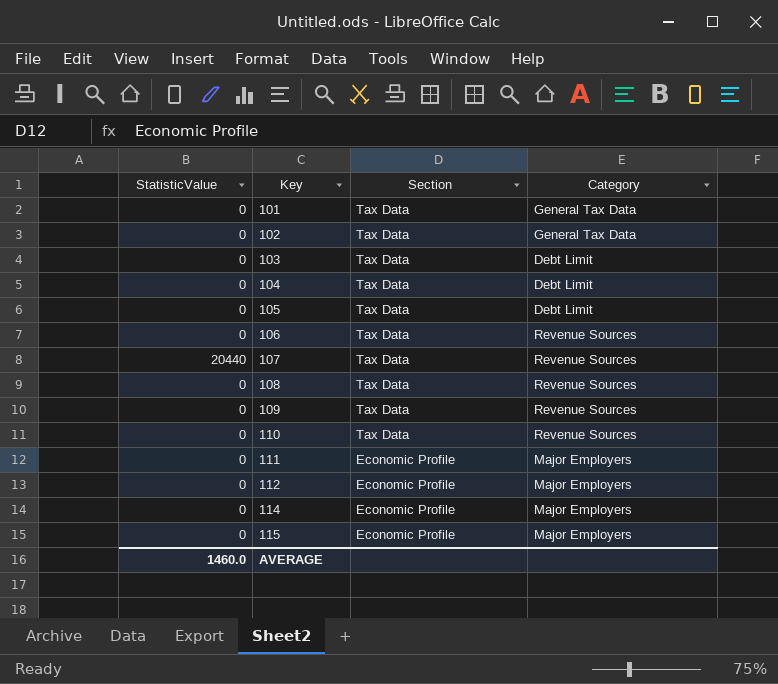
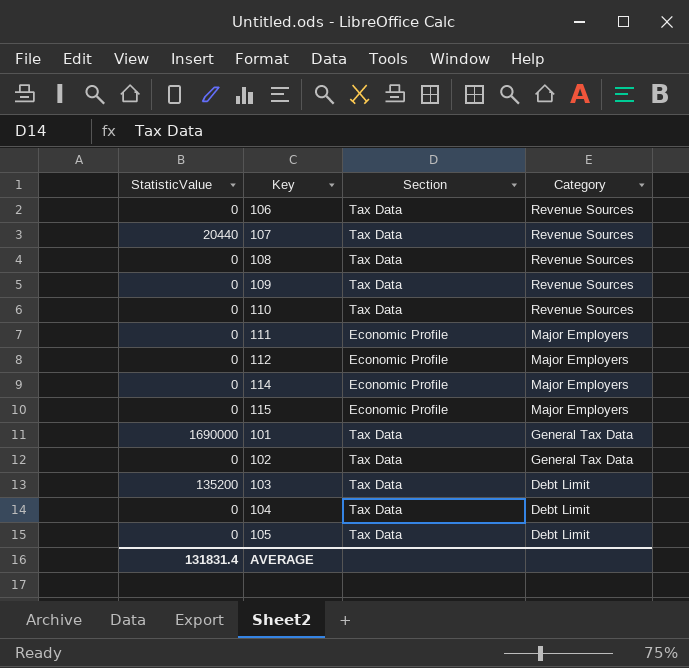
row order: Key ascending -> Category descending
101 | StatisticValue: 0 -> 1690000
103 | StatisticValue: 0 -> 135200
AVERAGE | StatisticValue: 1460.0 -> 131831.4

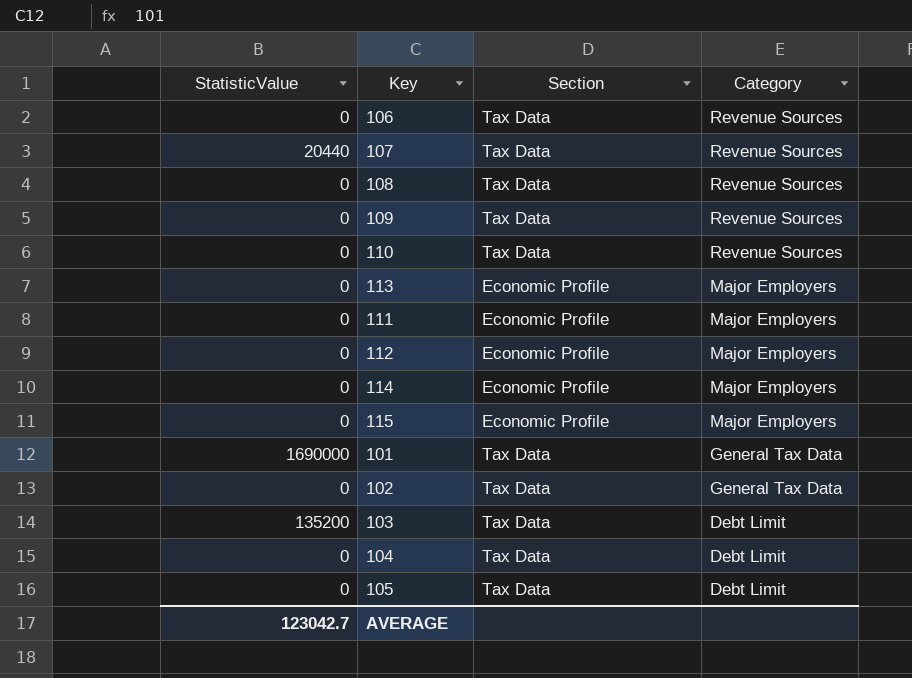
row 113: none -> 0 | Economic Profile | Major Employers
AVERAGE | StatisticValue: 131831.4 -> 123042.7

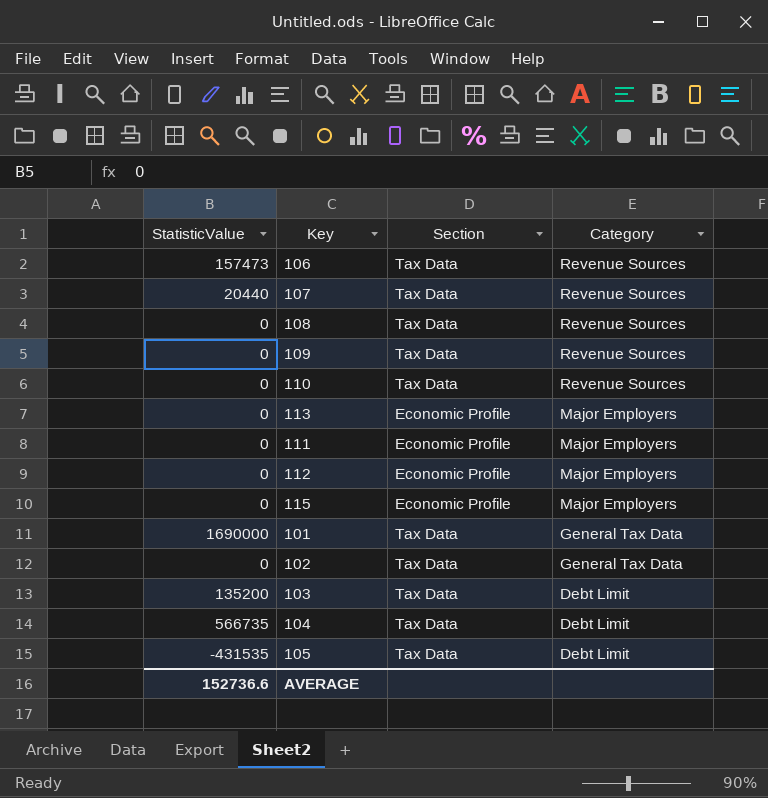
row 114: 0 | Economic Profile | Major Employers -> none
106 | StatisticValue: 0 -> 157473
104 | StatisticValue: 0 -> 566735
105 | StatisticValue: 0 -> -431535
AVERAGE | StatisticValue: 123042.7 -> 152736.6

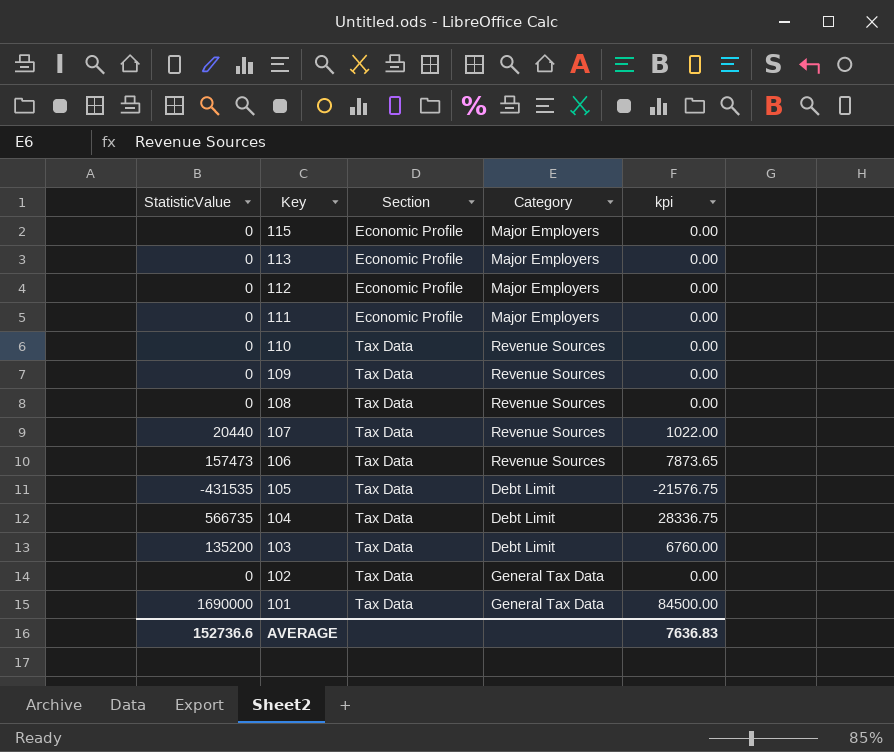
row order: Category descending -> Key descending
column kpi | formula: none -> [StatisticValue] * 0.05

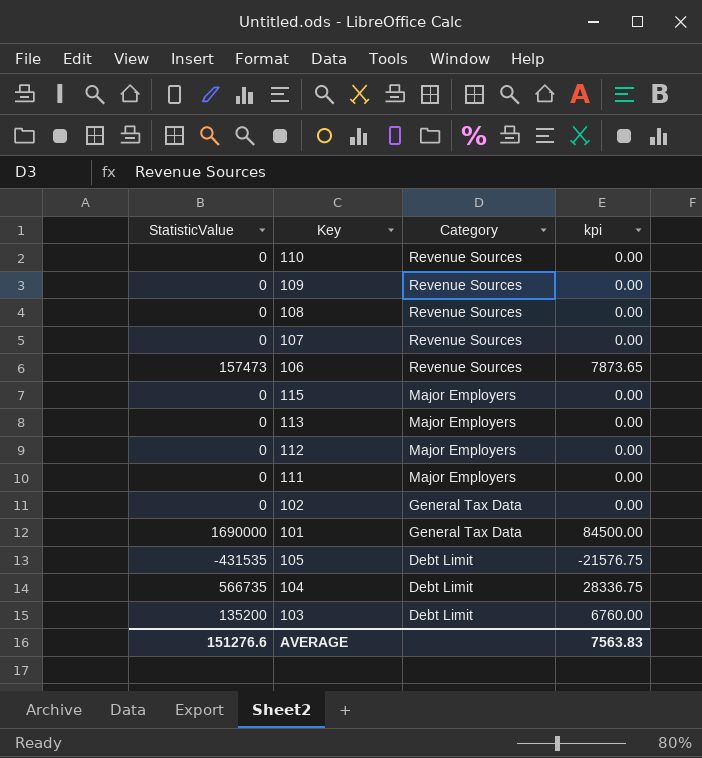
row order: Key descending -> Category descending
column Section | position: 3 -> none
107 | StatisticValue: 20440 -> 0
107 | kpi: 1022.00 -> 0.00
AVERAGE | StatisticValue: 152736.6 -> 151276.6
AVERAGE | kpi: 7636.83 -> 7563.83

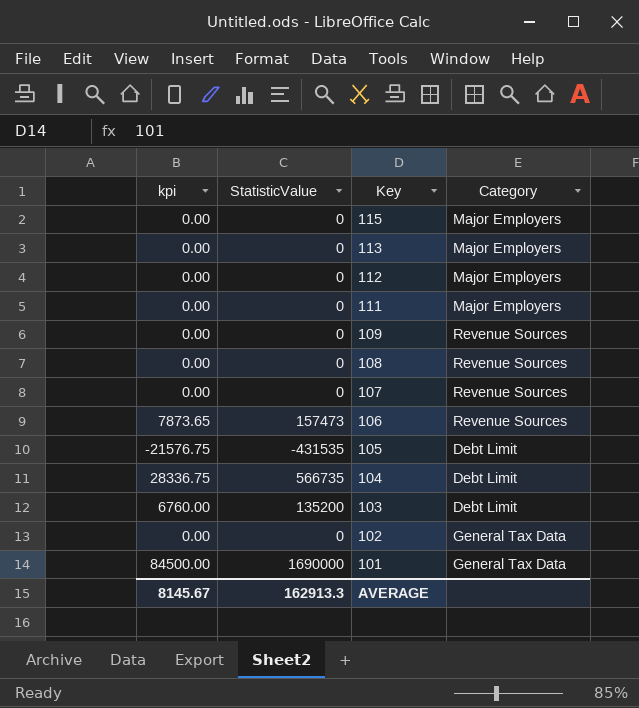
row order: Category descending -> Key descending
column kpi | position: 4 -> 1
row 110: 0 | Revenue Sources | 0.00 -> none
AVERAGE | kpi: 7563.83 -> 8145.67
AVERAGE | StatisticValue: 151276.6 -> 162913.3

